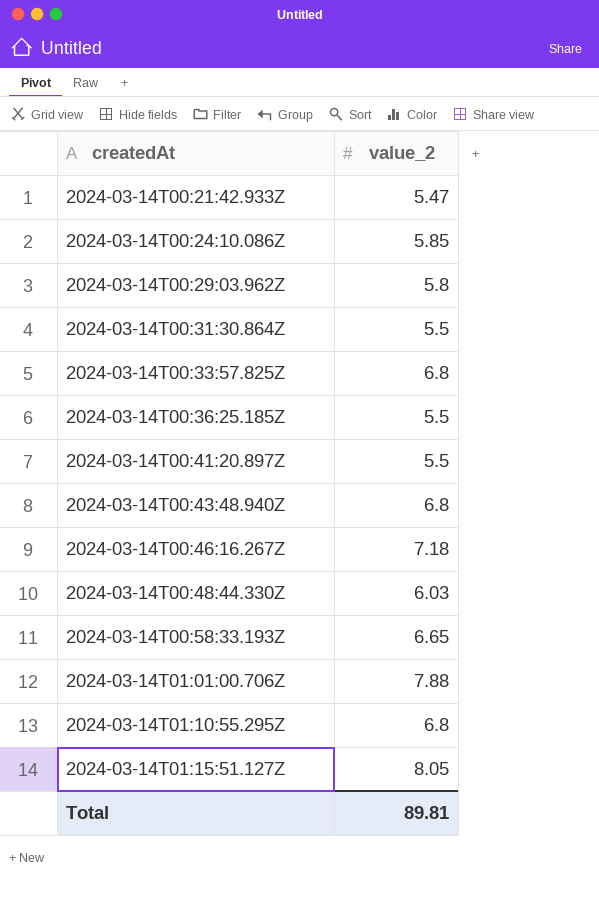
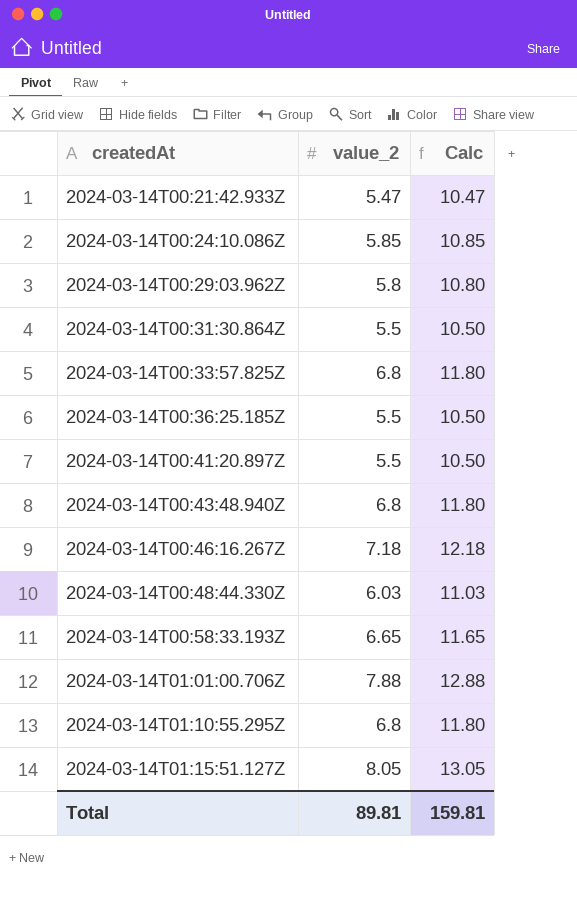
column Calc | formula: none -> [value_2] + 5

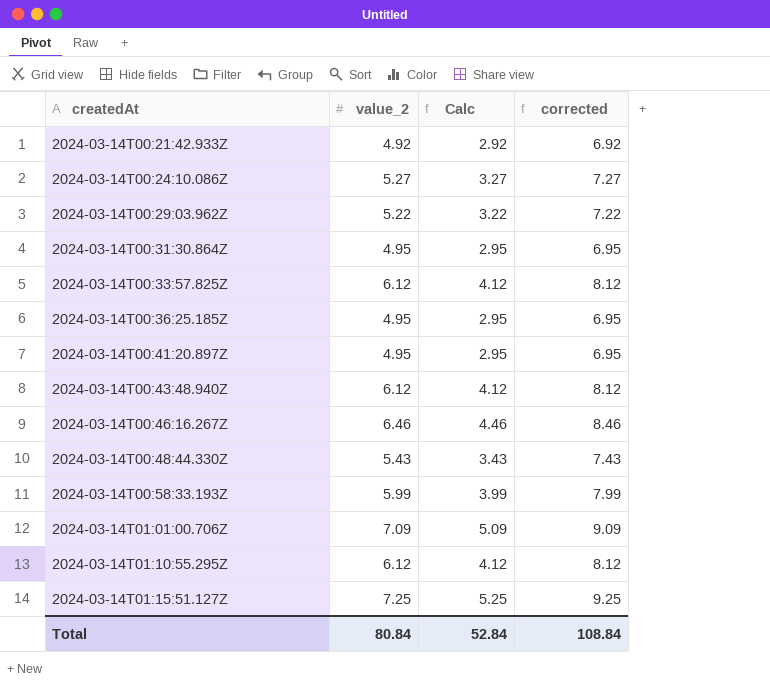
column Calc | formula: [value_2] + 5 -> [value_2] - 2
column corrected | formula: none -> [value_2] + 2
2024-03-14T00:21:42.933Z | value_2: 5.47 -> 4.92
2024-03-14T00:24:10.086Z | value_2: 5.85 -> 5.27
2024-03-14T00:29:03.962Z | value_2: 5.8 -> 5.22
2024-03-14T00:31:30.864Z | value_2: 5.5 -> 4.95
2024-03-14T00:33:57.825Z | value_2: 6.8 -> 6.12
2024-03-14T00:36:25.185Z | value_2: 5.5 -> 4.95
2024-03-14T00:41:20.897Z | value_2: 5.5 -> 4.95
2024-03-14T00:43:48.940Z | value_2: 6.8 -> 6.12
2024-03-14T00:46:16.267Z | value_2: 7.18 -> 6.46
2024-03-14T00:48:44.330Z | value_2: 6.03 -> 5.43
2024-03-14T00:58:33.193Z | value_2: 6.65 -> 5.99
2024-03-14T01:01:00.706Z | value_2: 7.88 -> 7.09
2024-03-14T01:10:55.295Z | value_2: 6.8 -> 6.12
2024-03-14T01:15:51.127Z | value_2: 8.05 -> 7.25
Total | value_2: 89.81 -> 80.84
Total | Calc: 159.81 -> 52.84

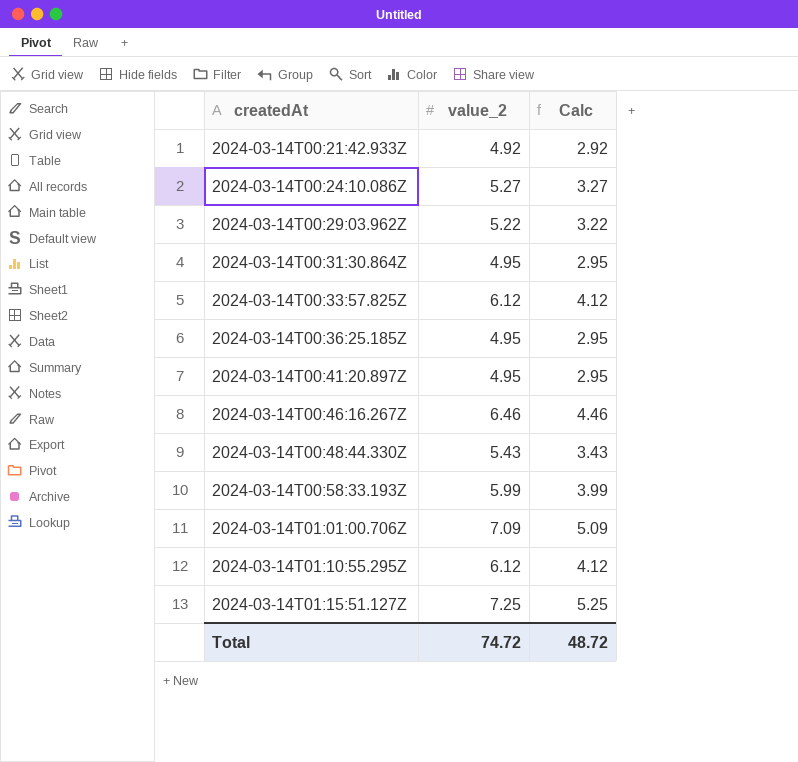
column corrected | formula: [value_2] + 2 -> none
row 2024-03-14T00:43:48.940Z: 6.12 | 4.12 | 8.12 -> none
Total | value_2: 80.84 -> 74.72
Total | Calc: 52.84 -> 48.72

